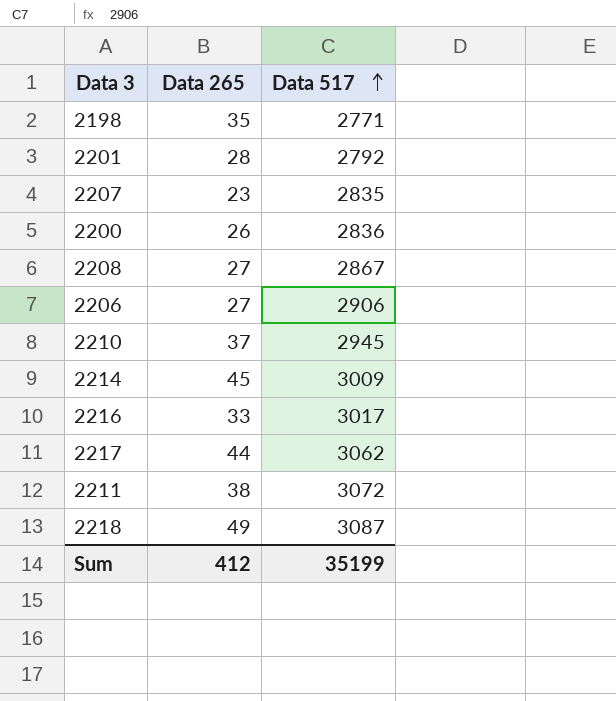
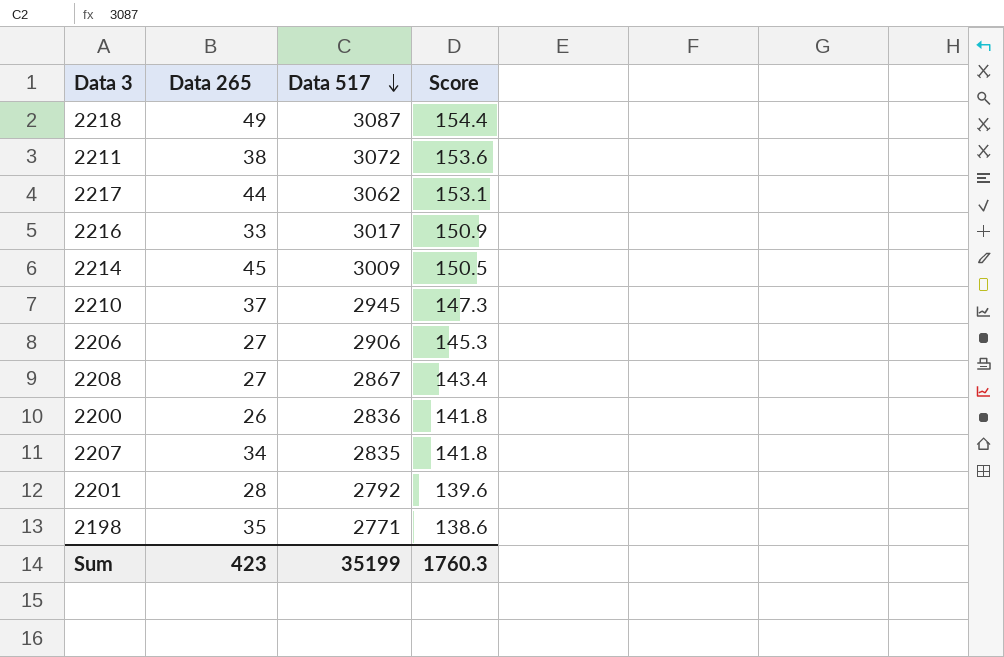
row order: Data 517 ascending -> Data 517 descending
column Score | formula: none -> [Data 517] * 0.05
2207 | Data 265: 23 -> 34
Sum | Data 265: 412 -> 423

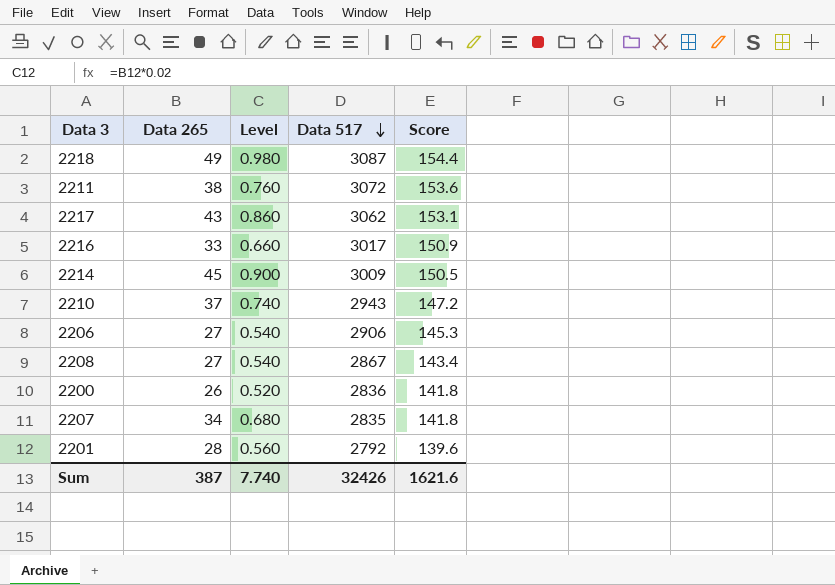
column Level | formula: none -> [Data 265] * 0.02
row 2198: 35 | 2771 | 138.6 -> none
2217 | Data 265: 44 -> 43
2210 | Data 517: 2945 -> 2943
2210 | Score: 147.3 -> 147.2
Sum | Data 265: 423 -> 387
Sum | Data 517: 35199 -> 32426
Sum | Score: 1760.3 -> 1621.6

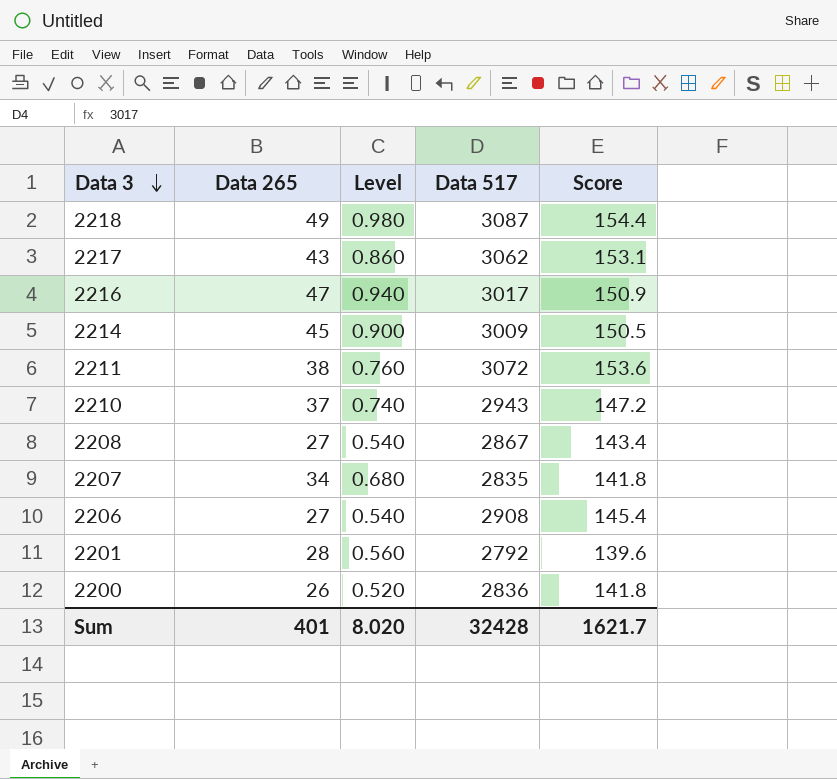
row order: Data 517 descending -> Data 3 descending
2216 | Data 265: 33 -> 47
2216 | Level: 0.660 -> 0.940
2206 | Data 517: 2906 -> 2908
2206 | Score: 145.3 -> 145.4
Sum | Data 265: 387 -> 401
Sum | Level: 7.740 -> 8.020
Sum | Data 517: 32426 -> 32428
Sum | Score: 1621.6 -> 1621.7

